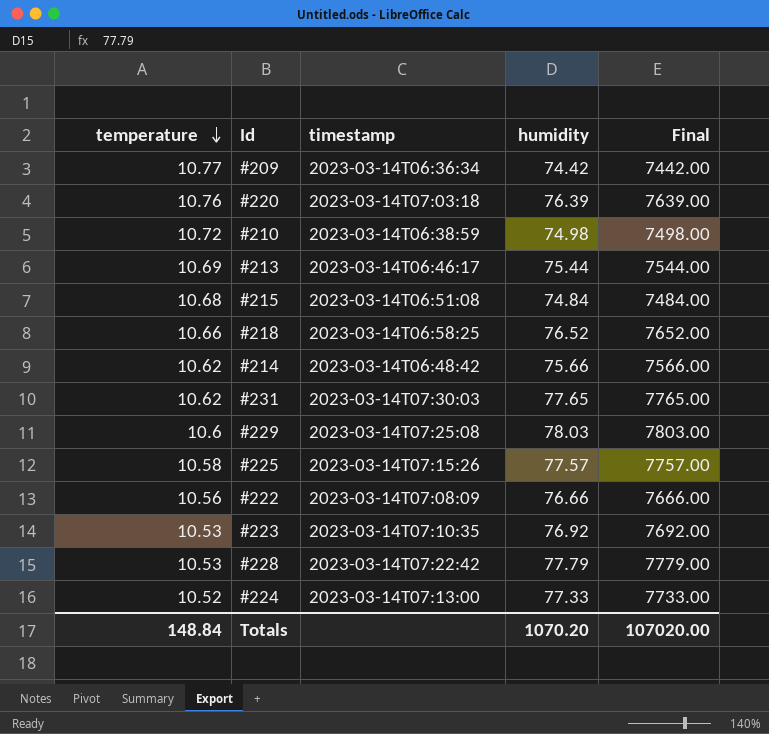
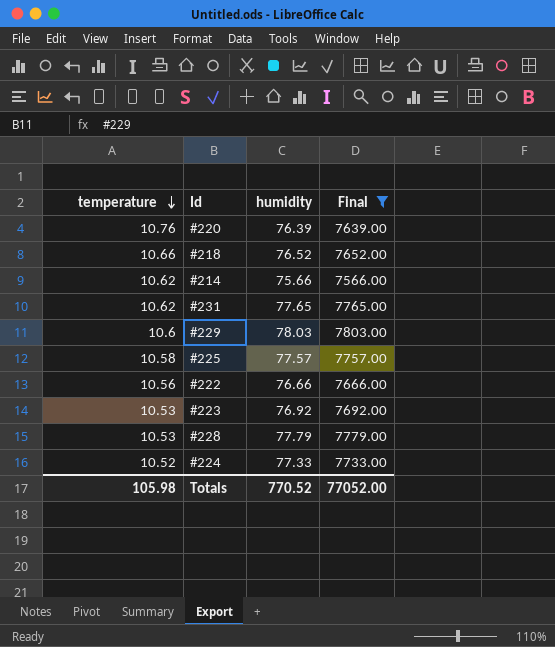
filter: none -> Final >= 7566.00
column timestamp | position: 3 -> none
Totals | temperature: 148.84 -> 105.98
Totals | humidity: 1070.20 -> 770.52
Totals | Final: 107020.00 -> 77052.00

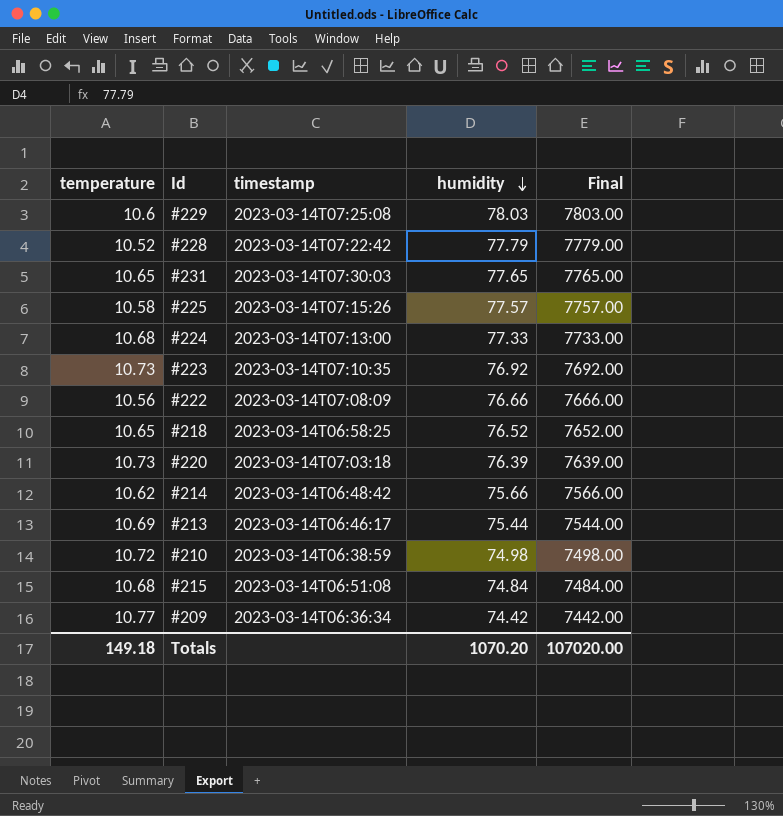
filter: Final >= 7566.00 -> none
row order: temperature descending -> humidity descending
column timestamp | position: none -> 3
#228 | temperature: 10.53 -> 10.52
#231 | temperature: 10.62 -> 10.65
#224 | temperature: 10.52 -> 10.68
#223 | temperature: 10.53 -> 10.73
#218 | temperature: 10.66 -> 10.65
#220 | temperature: 10.76 -> 10.73
Totals | temperature: 105.98 -> 149.18
Totals | humidity: 770.52 -> 1070.20
Totals | Final: 77052.00 -> 107020.00

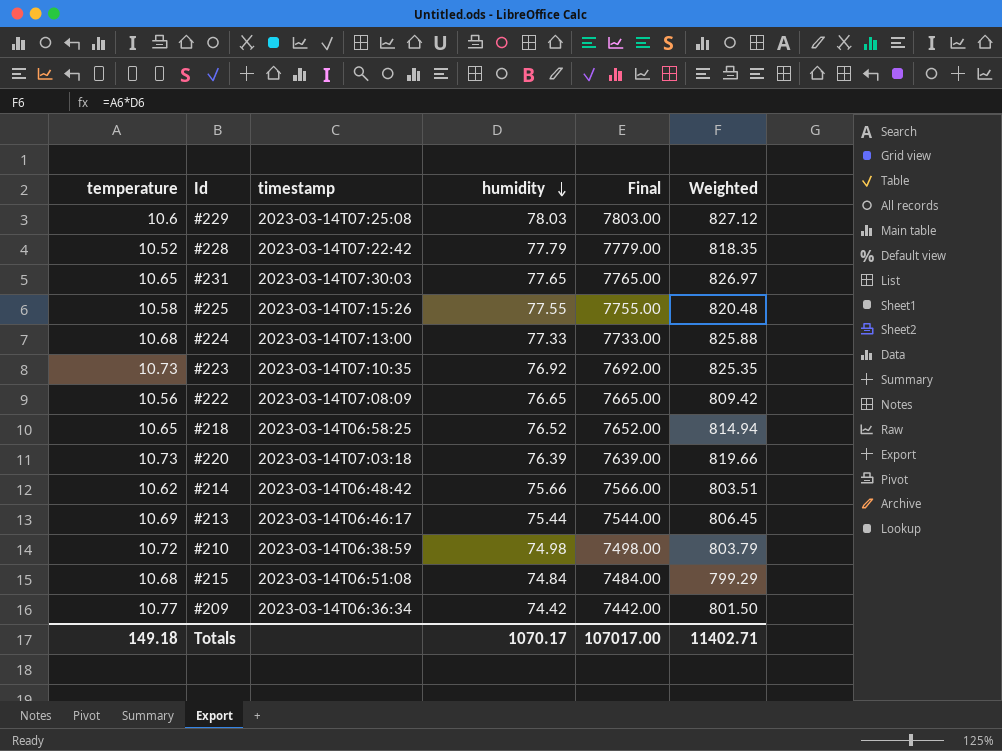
column Weighted | formula: none -> [temperature] * [humidity]
#225 | humidity: 77.57 -> 77.55
#225 | Final: 7757.00 -> 7755.00
#222 | humidity: 76.66 -> 76.65
#222 | Final: 7666.00 -> 7665.00
Totals | humidity: 1070.20 -> 1070.17
Totals | Final: 107020.00 -> 107017.00

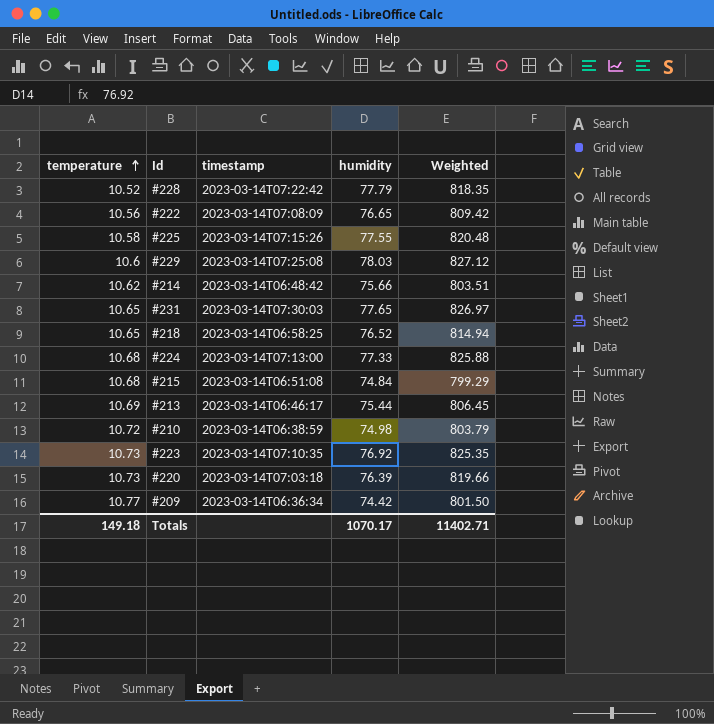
row order: humidity descending -> temperature ascending
column Final | formula: [humidity] * 100 -> none

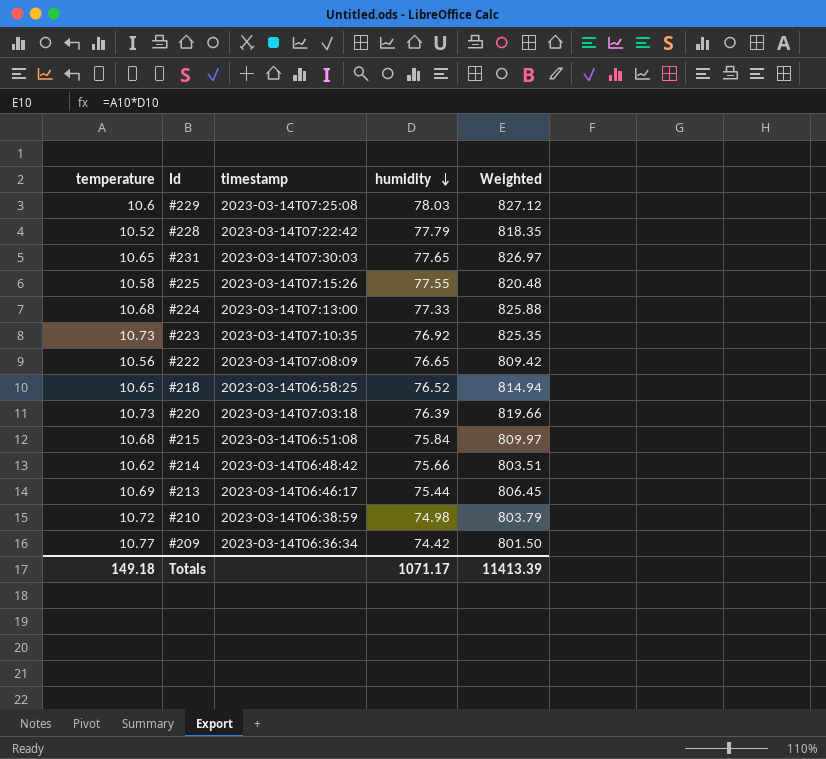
row order: temperature ascending -> humidity descending
#215 | humidity: 74.84 -> 75.84
#215 | Weighted: 799.29 -> 809.97
Totals | humidity: 1070.17 -> 1071.17
Totals | Weighted: 11402.71 -> 11413.39

